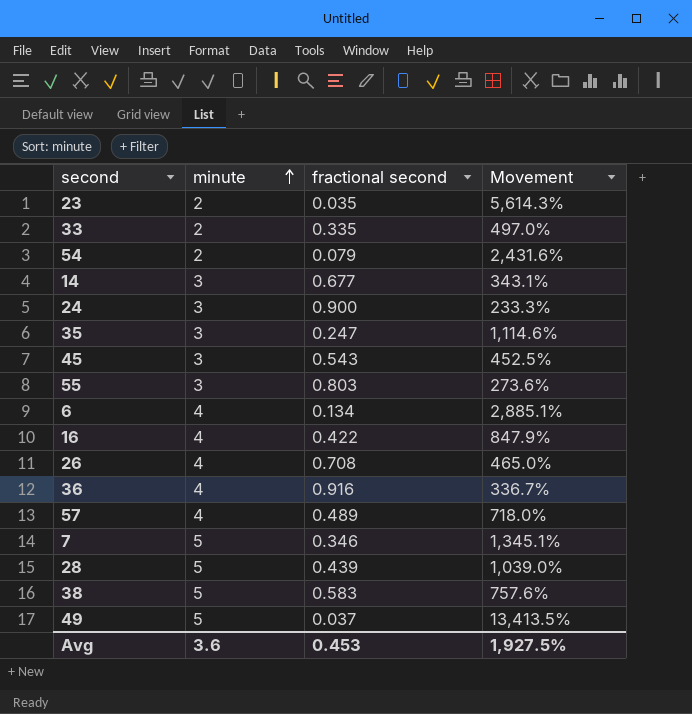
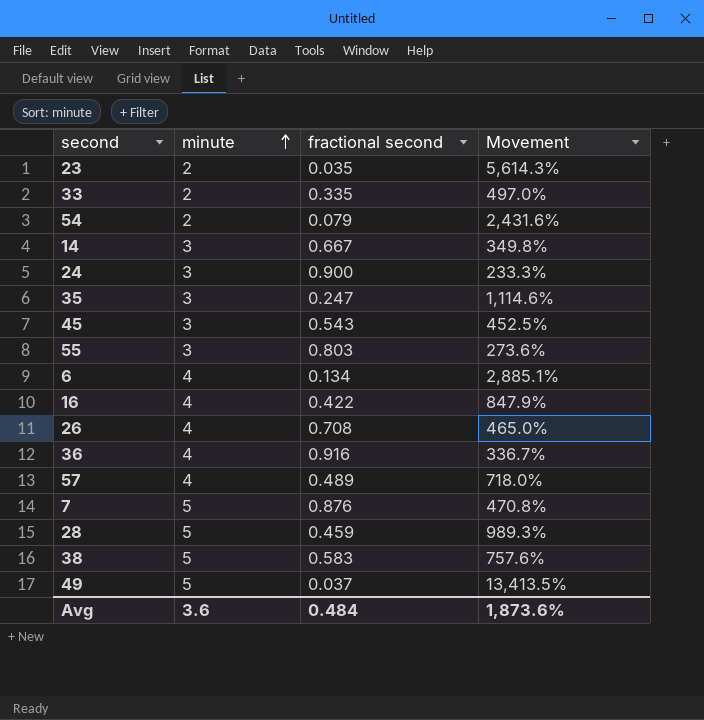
14 | fractional second: 0.677 -> 0.667
14 | Movement: 343.1% -> 349.8%
7 | fractional second: 0.346 -> 0.876
7 | Movement: 1,345.1% -> 470.8%
28 | fractional second: 0.439 -> 0.459
28 | Movement: 1,039.0% -> 989.3%
Avg | fractional second: 0.453 -> 0.484
Avg | Movement: 1,927.5% -> 1,873.6%

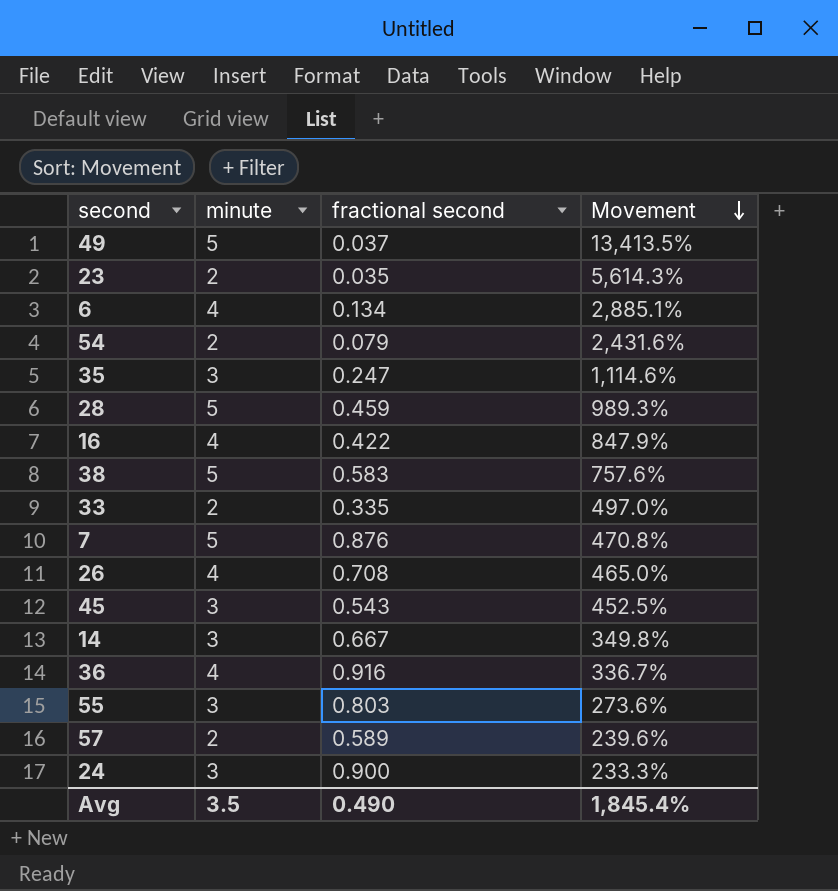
row order: minute ascending -> Movement descending
57 | minute: 4 -> 2
57 | fractional second: 0.489 -> 0.589
57 | Movement: 718.0% -> 239.6%
Avg | minute: 3.6 -> 3.5
Avg | fractional second: 0.484 -> 0.490
Avg | Movement: 1,873.6% -> 1,845.4%

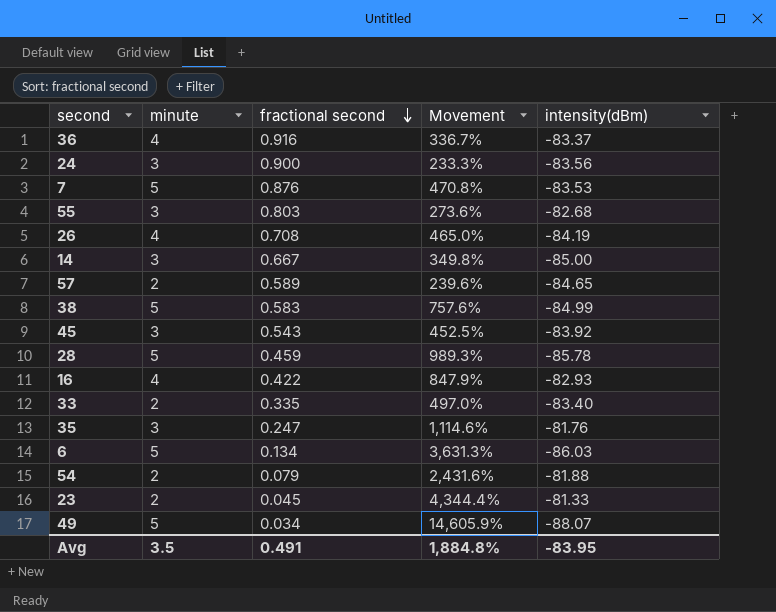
row order: Movement descending -> fractional second descending
column intensity(dBm) | position: none -> 5
6 | minute: 4 -> 5
6 | Movement: 2,885.1% -> 3,631.3%
23 | fractional second: 0.035 -> 0.045
23 | Movement: 5,614.3% -> 4,344.4%
49 | fractional second: 0.037 -> 0.034
49 | Movement: 13,413.5% -> 14,605.9%
Avg | fractional second: 0.490 -> 0.491
Avg | Movement: 1,845.4% -> 1,884.8%

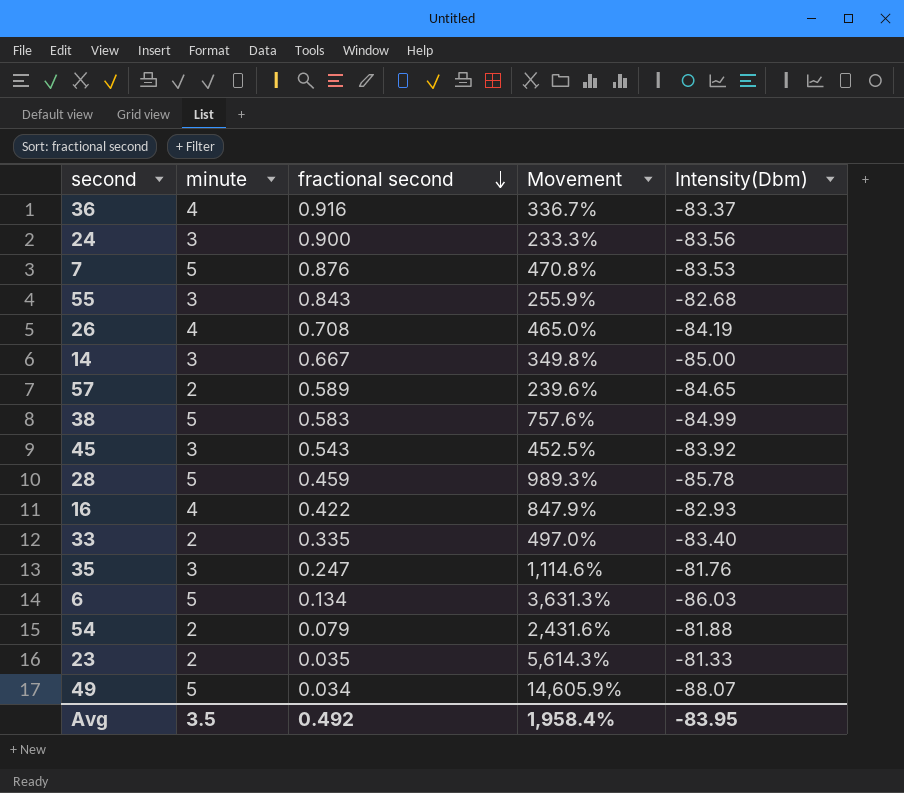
column name: intensity(dBm) -> Intensity(Dbm)
55 | fractional second: 0.803 -> 0.843
55 | Movement: 273.6% -> 255.9%
23 | fractional second: 0.045 -> 0.035
23 | Movement: 4,344.4% -> 5,614.3%
Avg | fractional second: 0.491 -> 0.492
Avg | Movement: 1,884.8% -> 1,958.4%

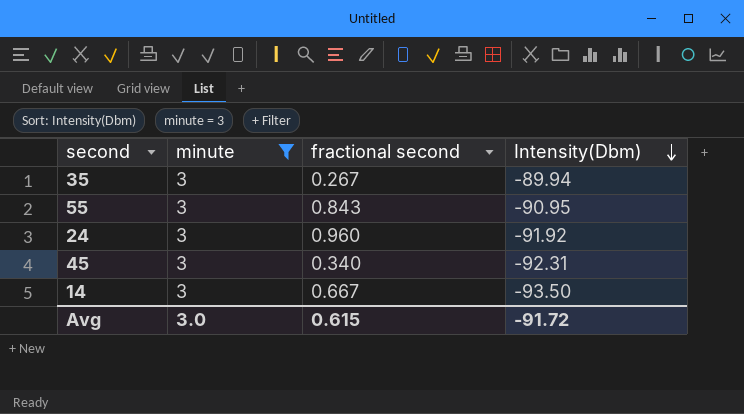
filter: none -> minute = 3
row order: fractional second descending -> Intensity(Dbm) descending
column Movement | formula: ([minute] - [fractional second]) / [fractional second] -> none
35 | fractional second: 0.247 -> 0.267
35 | Intensity(Dbm): -81.76 -> -89.94
55 | Intensity(Dbm): -82.68 -> -90.95
24 | fractional second: 0.900 -> 0.960
24 | Intensity(Dbm): -83.56 -> -91.92
45 | fractional second: 0.543 -> 0.340
45 | Intensity(Dbm): -83.92 -> -92.31
14 | Intensity(Dbm): -85.00 -> -93.50
Avg | minute: 3.5 -> 3.0
Avg | fractional second: 0.492 -> 0.615
Avg | Intensity(Dbm): -83.95 -> -91.72

